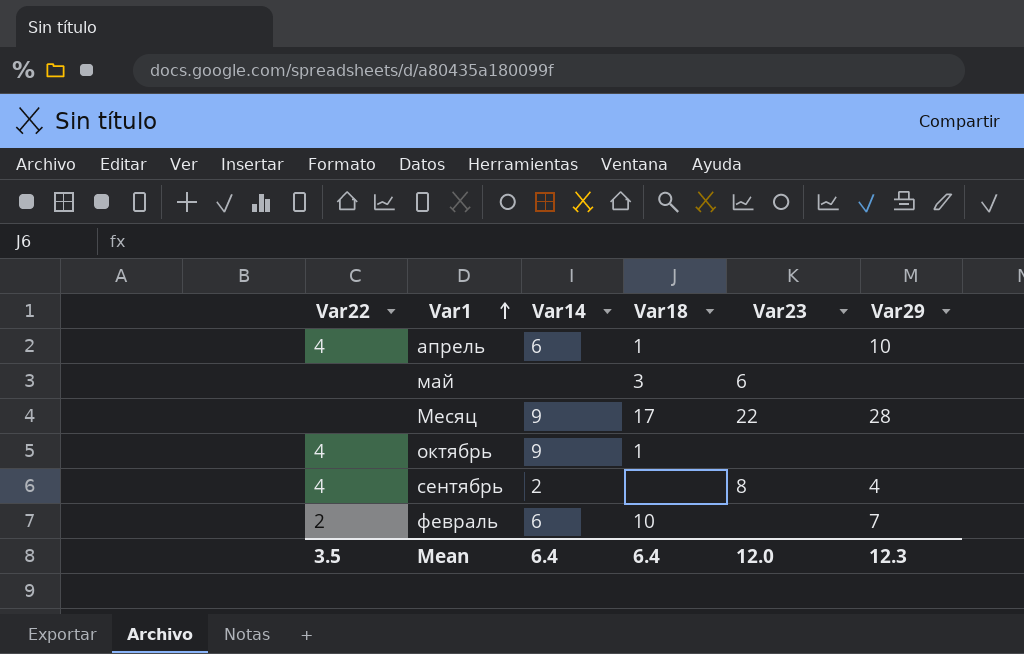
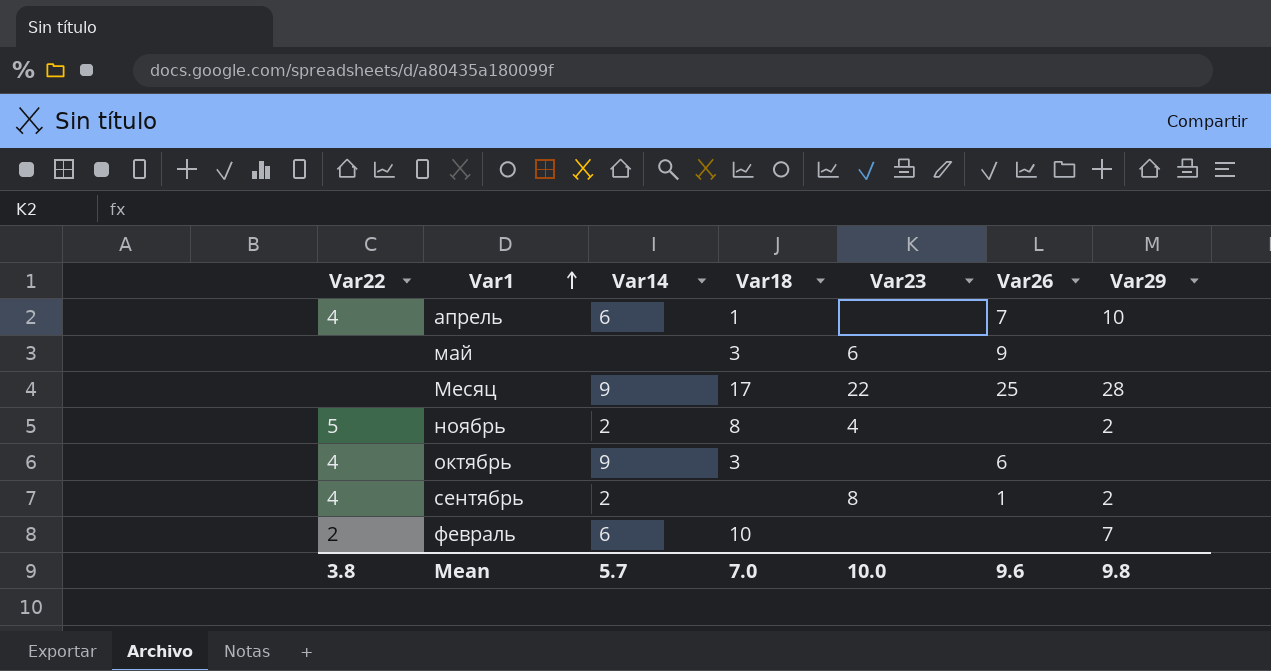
column Var26 | position: none -> 6
row ноябрь: none -> 5 | 2 | 8 | 4 | none | 2
октябрь | Var18: 1 -> 3
сентябрь | Var29: 4 -> 2
Mean | Var22: 3.5 -> 3.8
Mean | Var14: 6.4 -> 5.7
Mean | Var18: 6.4 -> 7.0
Mean | Var23: 12.0 -> 10.0
Mean | Var29: 12.3 -> 9.8

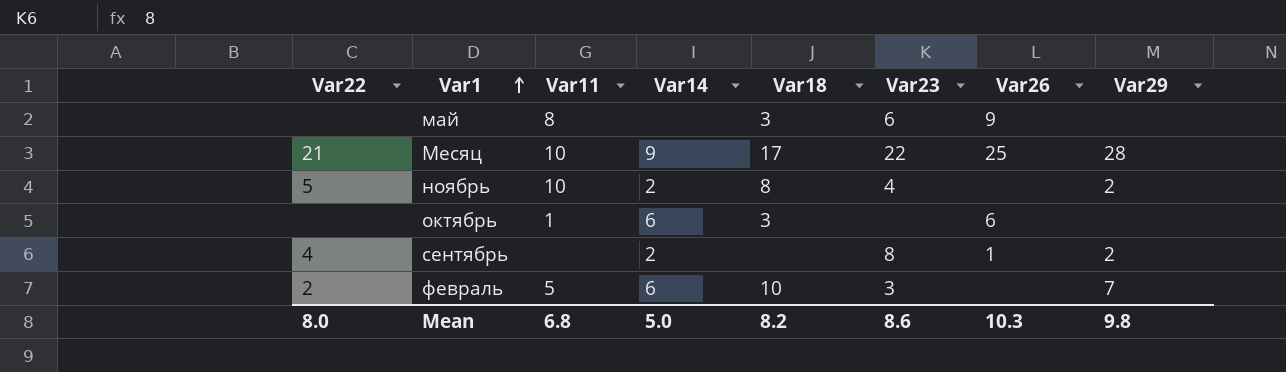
column Var11 | position: none -> 3
row апрель: 4 | 6 | 1 | none | 7 | 10 -> none
Месяц | Var22: none -> 21
октябрь | Var22: 4 -> none
октябрь | Var14: 9 -> 6
февраль | Var23: none -> 3
Mean | Var22: 3.8 -> 8.0
Mean | Var14: 5.7 -> 5.0
Mean | Var18: 7.0 -> 8.2
Mean | Var23: 10.0 -> 8.6
Mean | Var26: 9.6 -> 10.3

